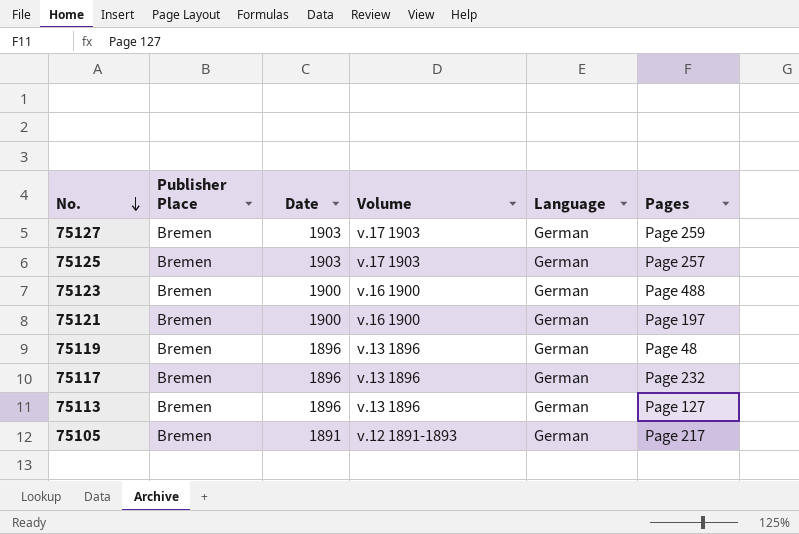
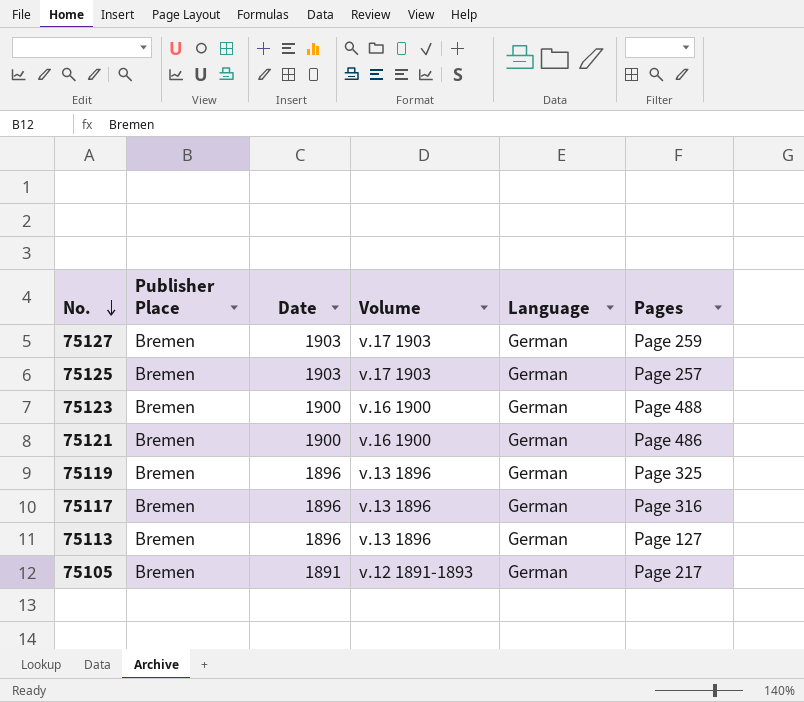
75121 | Pages: Page 197 -> Page 486
75119 | Pages: Page 48 -> Page 325
75117 | Pages: Page 232 -> Page 316

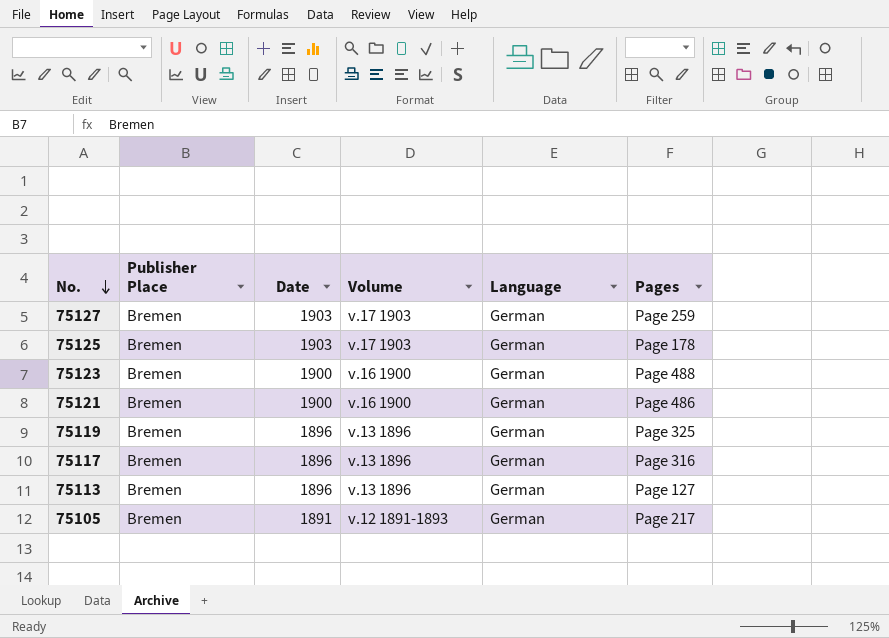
75125 | Pages: Page 257 -> Page 178

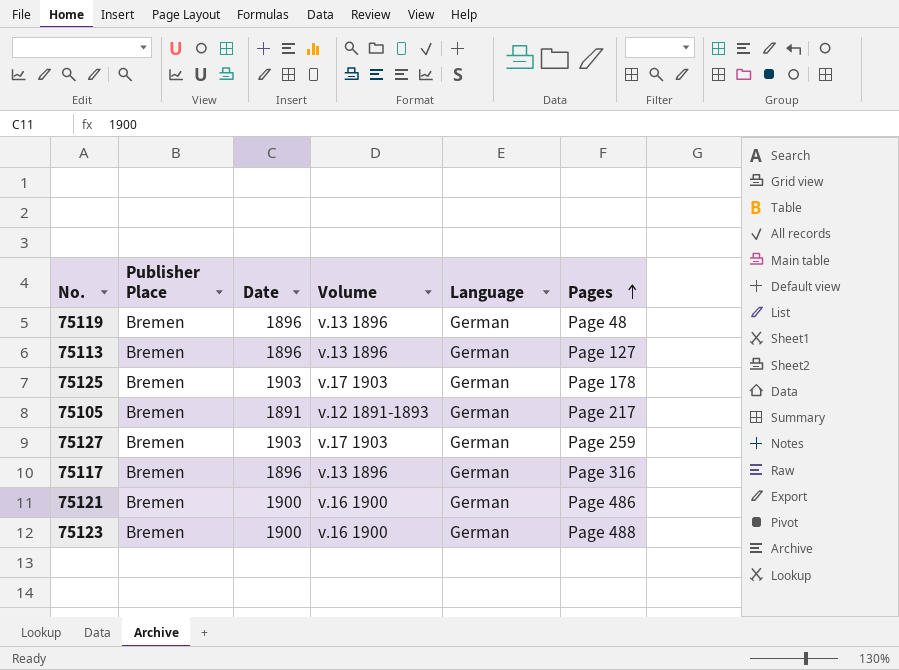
row order: No. descending -> Pages ascending
75119 | Pages: Page 325 -> Page 48

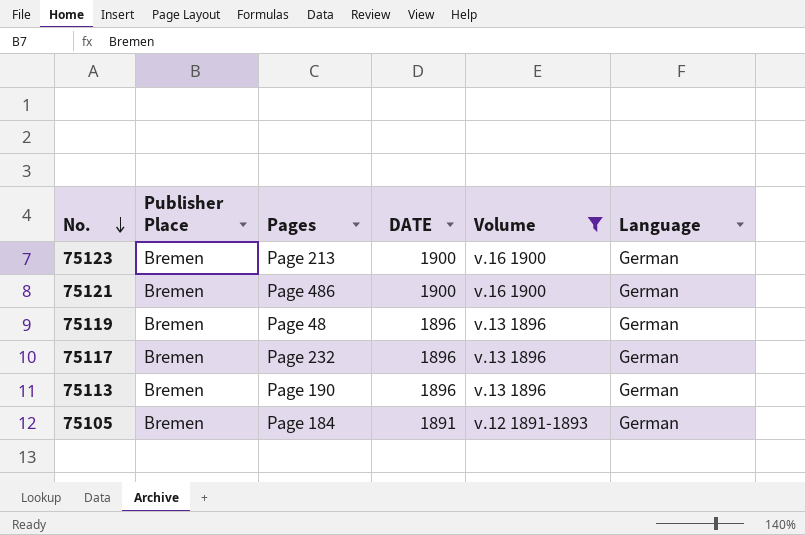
filter: none -> Volume != v.17 1903
row order: Pages ascending -> No. descending
column Pages | position: 6 -> 3
column name: Date -> DATE
75123 | Pages: Page 488 -> Page 213
75117 | Pages: Page 316 -> Page 232
75113 | Pages: Page 127 -> Page 190
75105 | Pages: Page 217 -> Page 184

